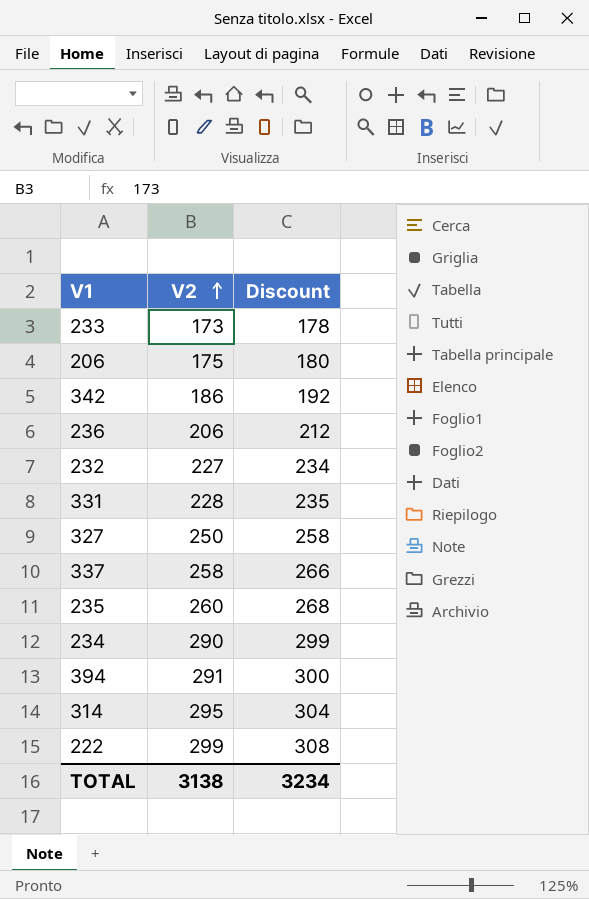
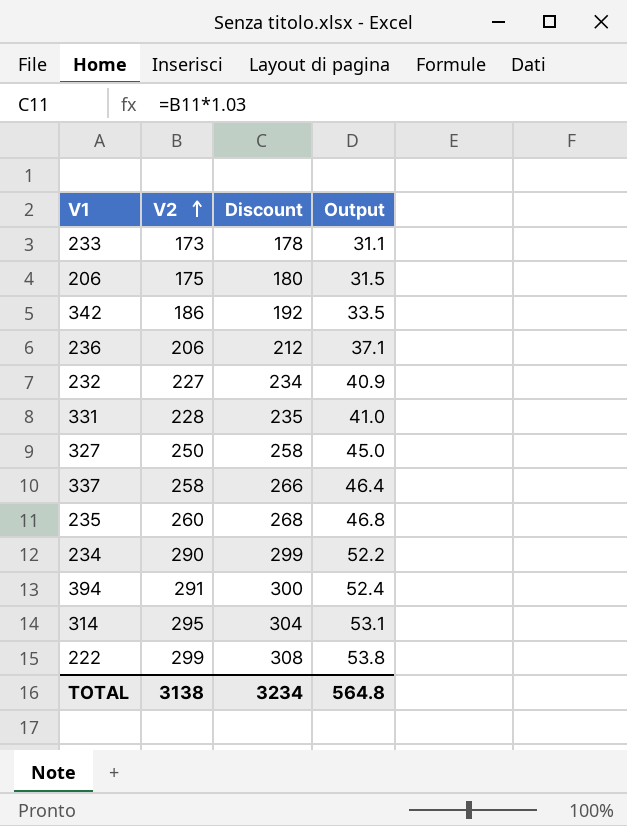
column Output | formula: none -> [V2] * 0.18

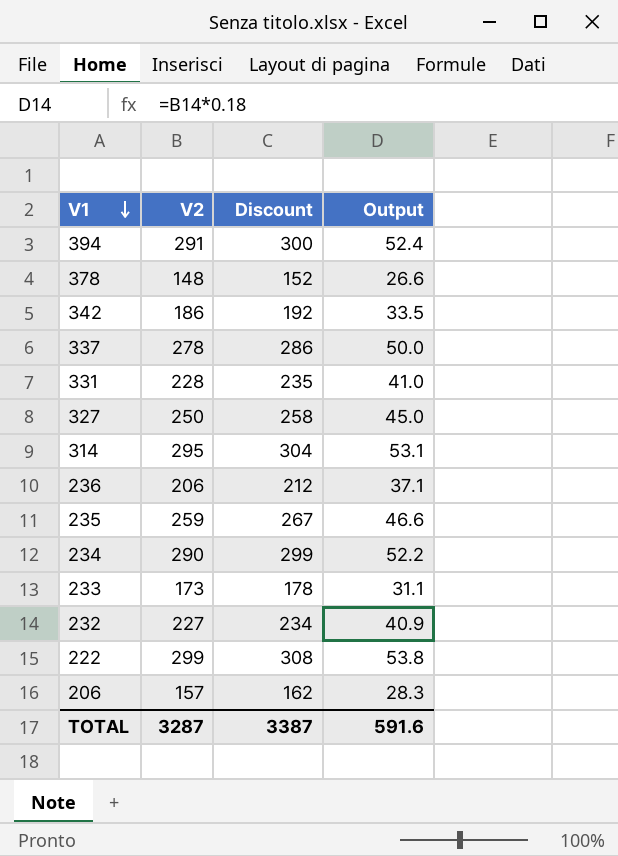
row order: V2 ascending -> V1 descending
row 378: none -> 148 | 152 | 26.6
337 | V2: 258 -> 278
337 | Discount: 266 -> 286
337 | Output: 46.4 -> 50.0
235 | V2: 260 -> 259
235 | Discount: 268 -> 267
235 | Output: 46.8 -> 46.6
206 | V2: 175 -> 157
206 | Discount: 180 -> 162
206 | Output: 31.5 -> 28.3
TOTAL | V2: 3138 -> 3287
TOTAL | Discount: 3234 -> 3387
TOTAL | Output: 564.8 -> 591.6

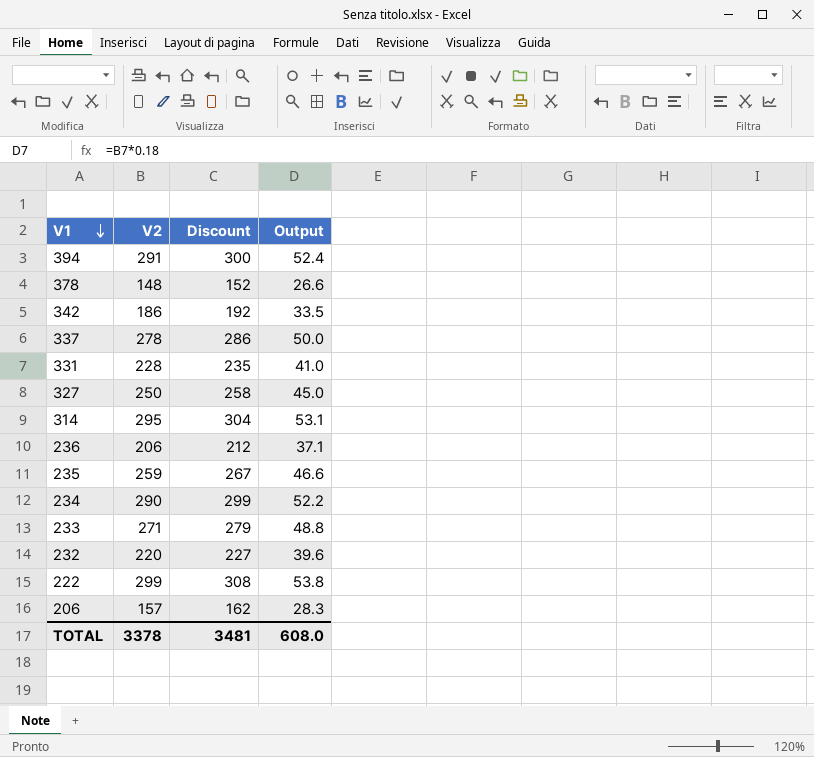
233 | V2: 173 -> 271
233 | Discount: 178 -> 279
233 | Output: 31.1 -> 48.8
232 | V2: 227 -> 220
232 | Discount: 234 -> 227
232 | Output: 40.9 -> 39.6
TOTAL | V2: 3287 -> 3378
TOTAL | Discount: 3387 -> 3481
TOTAL | Output: 591.6 -> 608.0

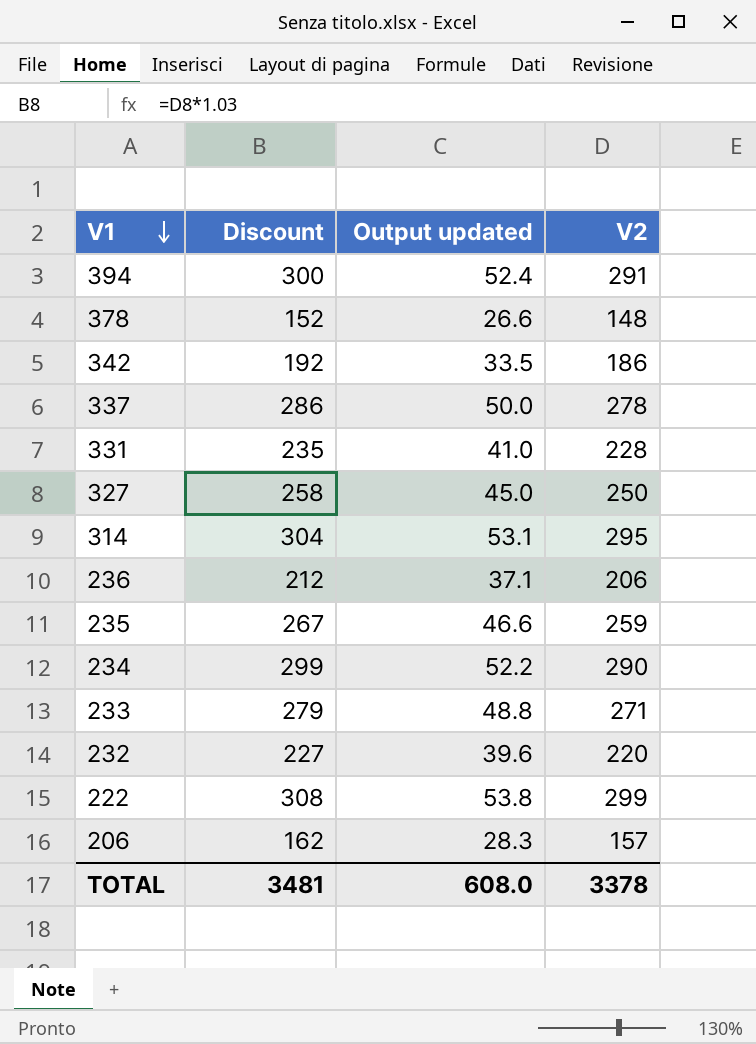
column name: Output -> Output updated
column V2 | position: 2 -> 4

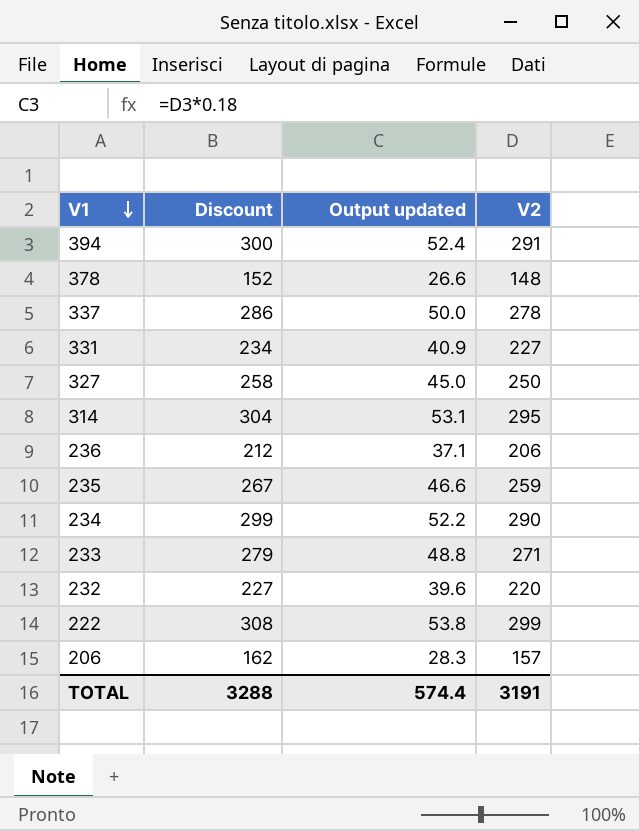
row 342: 192 | 33.5 | 186 -> none
331 | Discount: 235 -> 234
331 | Output updated: 41.0 -> 40.9
331 | V2: 228 -> 227
TOTAL | Discount: 3481 -> 3288
TOTAL | Output updated: 608.0 -> 574.4
TOTAL | V2: 3378 -> 3191

